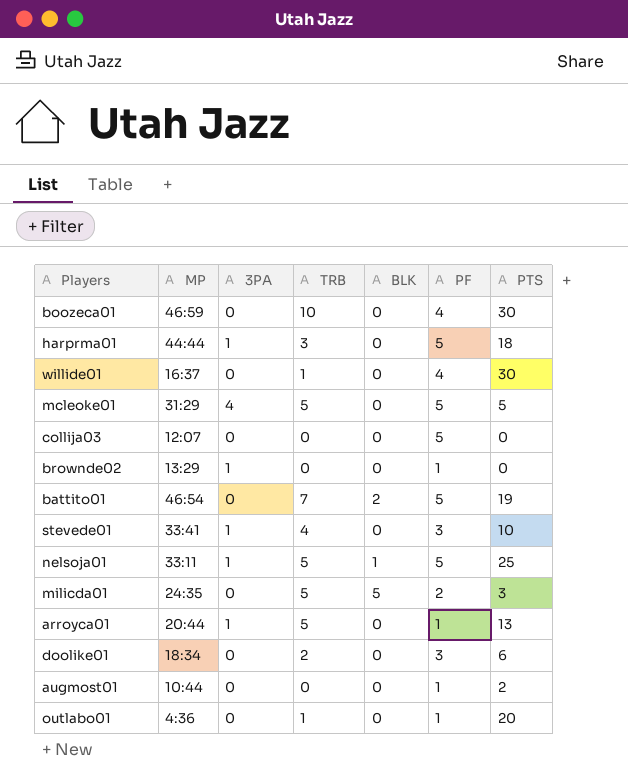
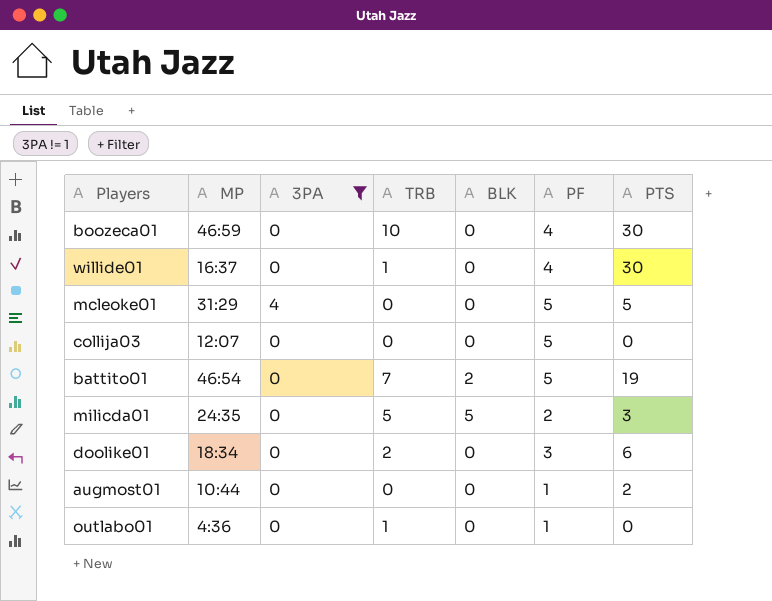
filter: none -> 3PA != 1
mcleoke01 | TRB: 5 -> 0
outlabo01 | PTS: 20 -> 0

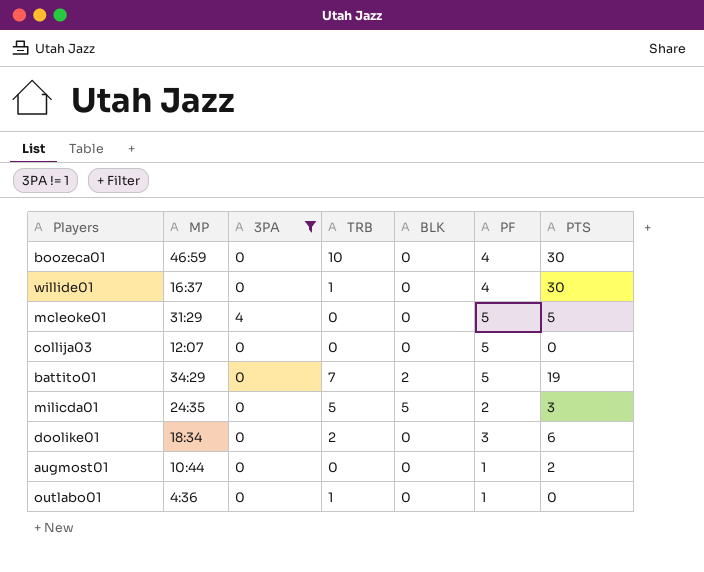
battito01 | MP: 46:54 -> 34:29

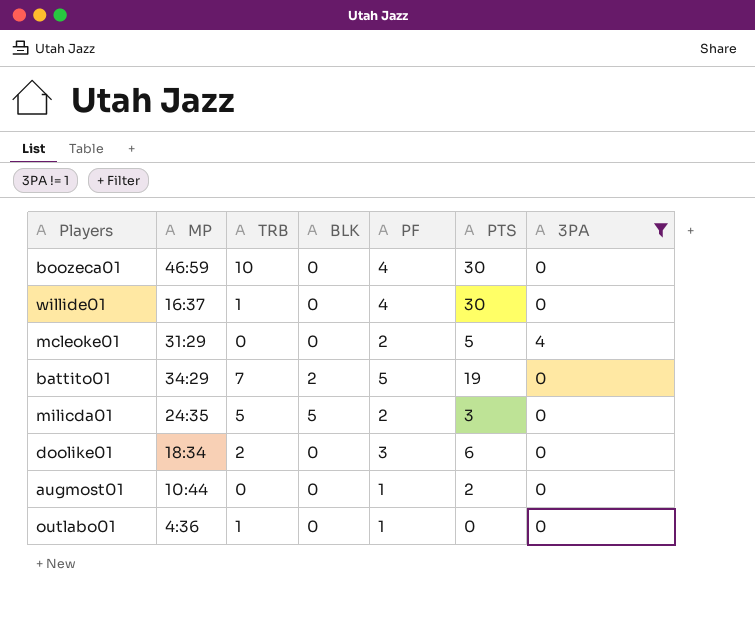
column 3PA | position: 3 -> 7
row collija03: 12:07 | 0 | 0 | 0 | 5 | 0 -> none
mcleoke01 | PF: 5 -> 2

